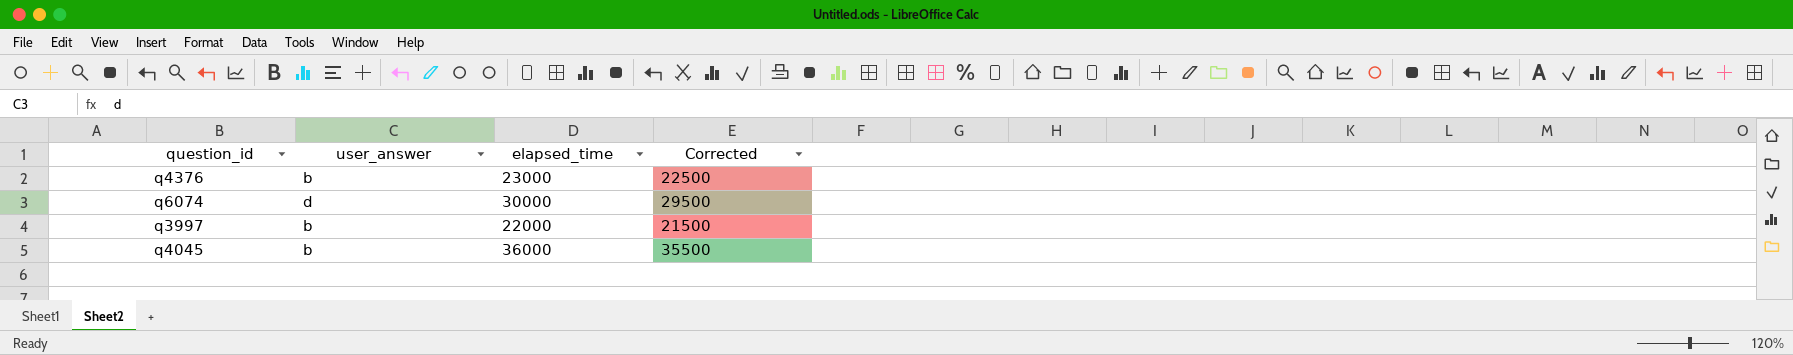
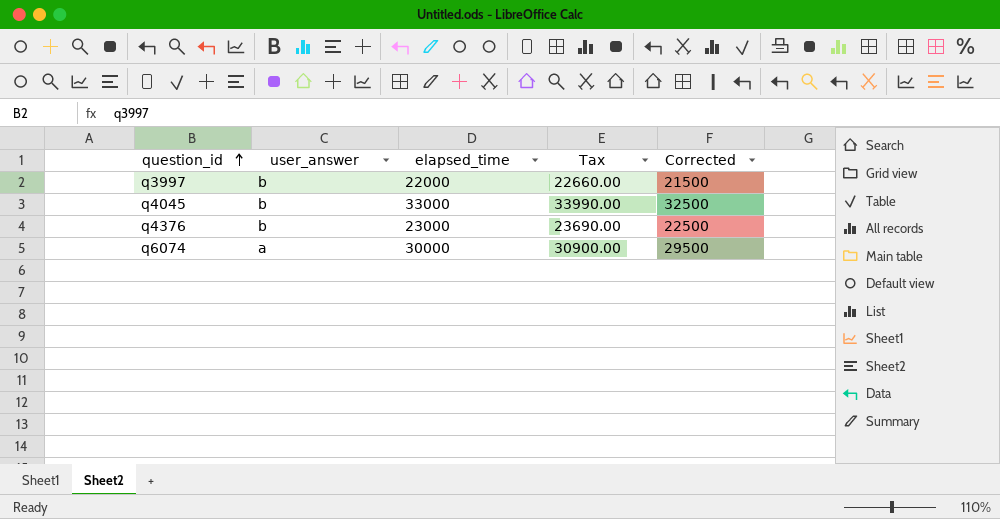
row order: none -> question_id ascending
column Tax | formula: none -> [elapsed_time] * 1.03
q4045 | elapsed_time: 36000 -> 33000
q4045 | Corrected: 35500 -> 32500
q6074 | user_answer: d -> a

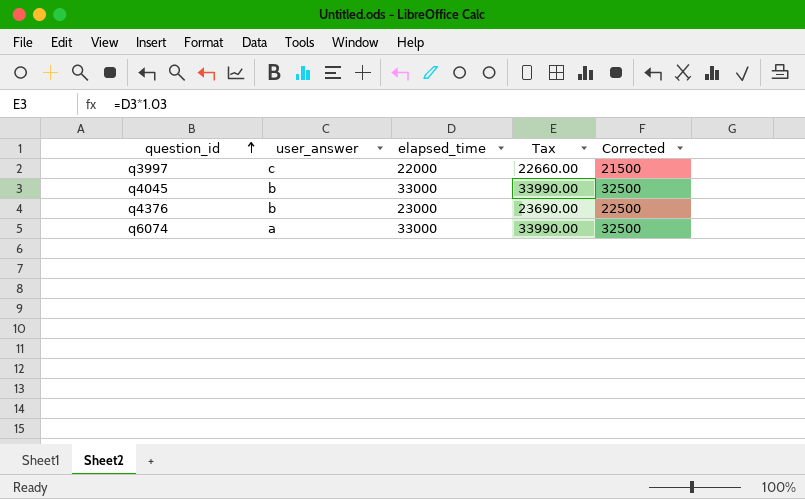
q3997 | user_answer: b -> c
q6074 | elapsed_time: 30000 -> 33000
q6074 | Tax: 30900.00 -> 33990.00
q6074 | Corrected: 29500 -> 32500

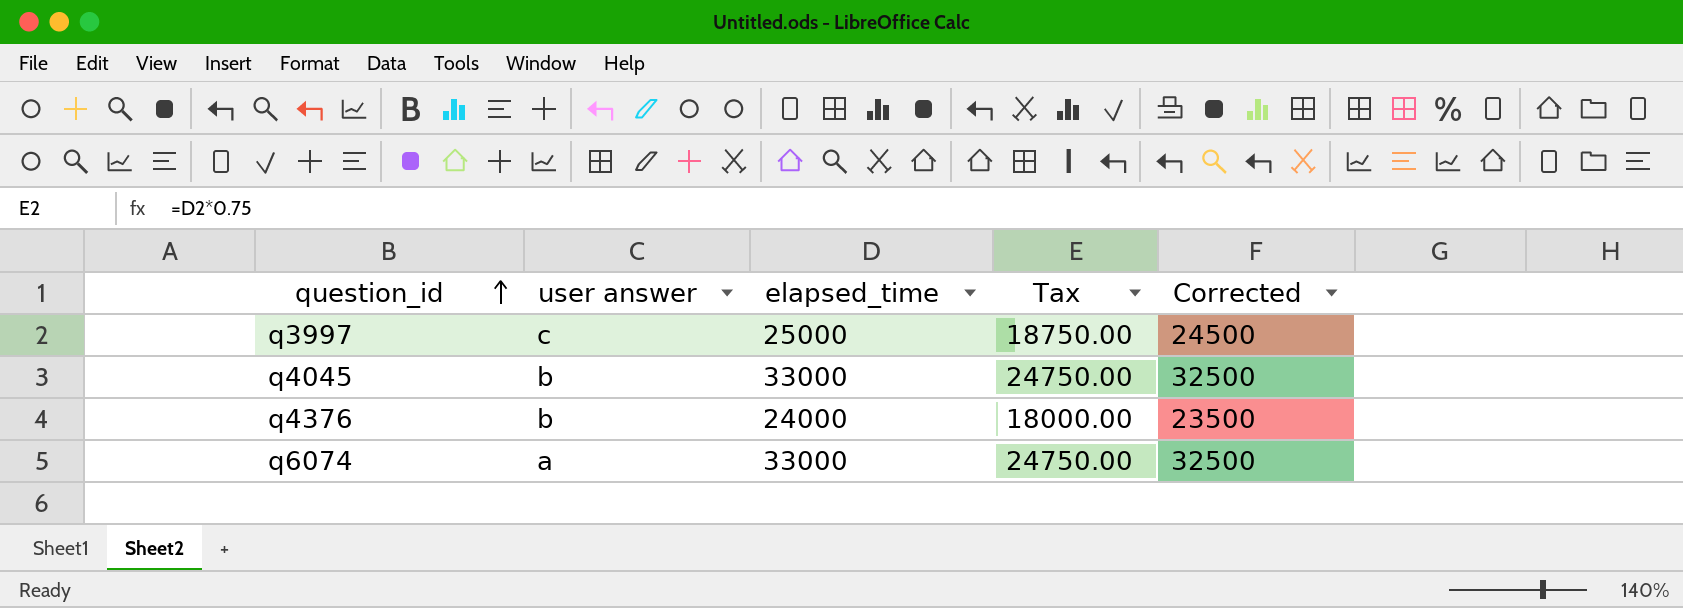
column name: user_answer -> user answer
column Tax | formula: [elapsed_time] * 1.03 -> [elapsed_time] * 0.75
q3997 | elapsed_time: 22000 -> 25000
q3997 | Corrected: 21500 -> 24500
q4376 | elapsed_time: 23000 -> 24000
q4376 | Corrected: 22500 -> 23500

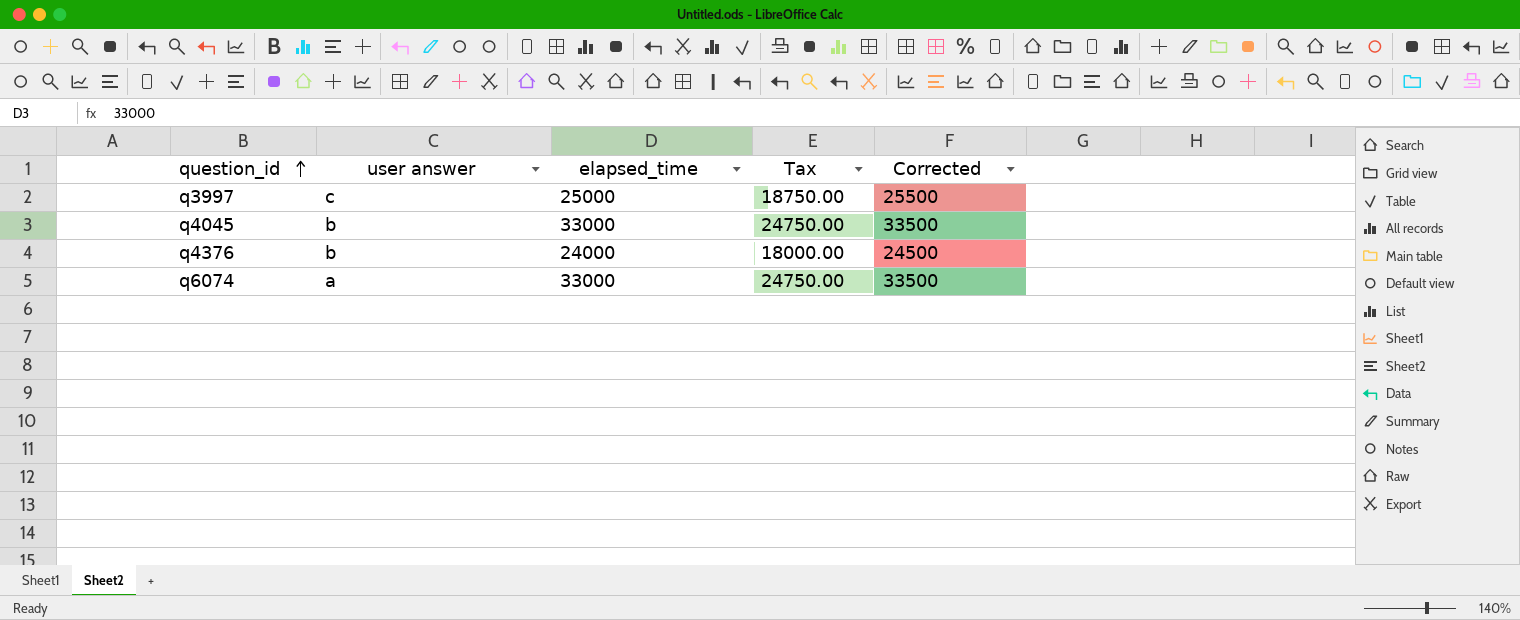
column Corrected | formula: [elapsed_time] - 500 -> [elapsed_time] + 500

